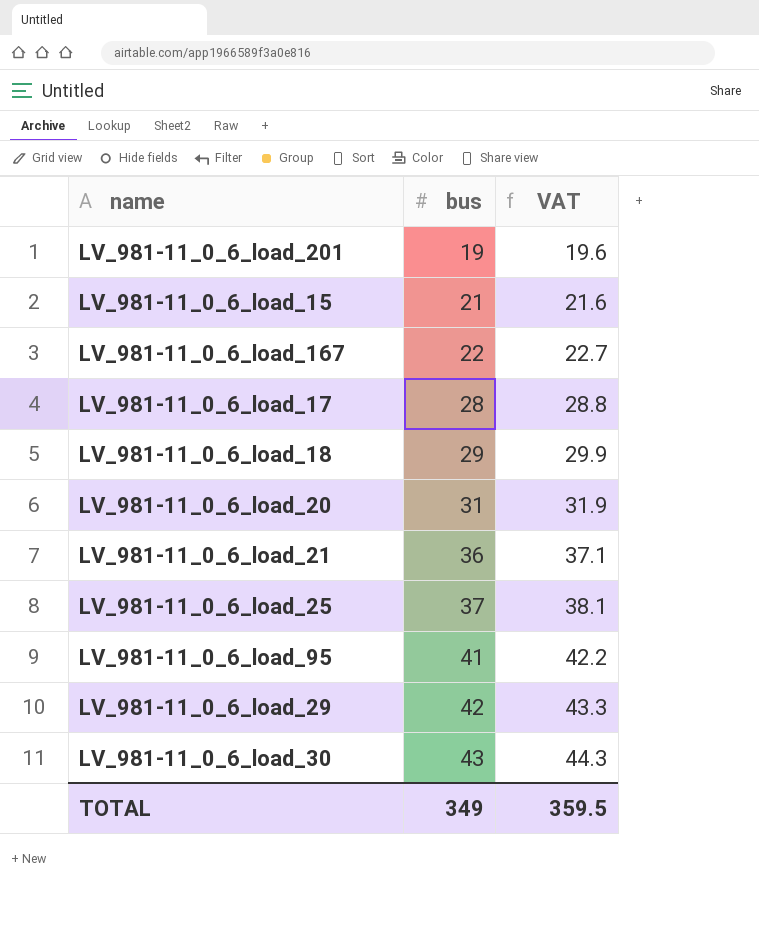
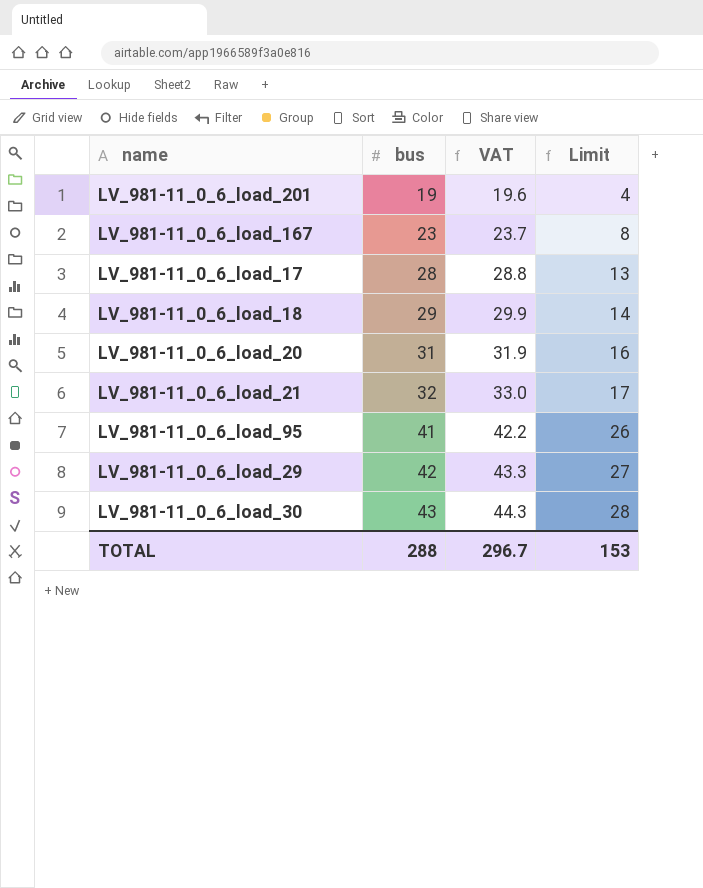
column Limit | formula: none -> [bus] - 15
row LV_981-11_0_6_load_15: 21 | 21.6 -> none
row LV_981-11_0_6_load_25: 37 | 38.1 -> none
LV_981-11_0_6_load_167 | bus: 22 -> 23
LV_981-11_0_6_load_167 | VAT: 22.7 -> 23.7
LV_981-11_0_6_load_21 | bus: 36 -> 32
LV_981-11_0_6_load_21 | VAT: 37.1 -> 33.0
TOTAL | bus: 349 -> 288
TOTAL | VAT: 359.5 -> 296.7

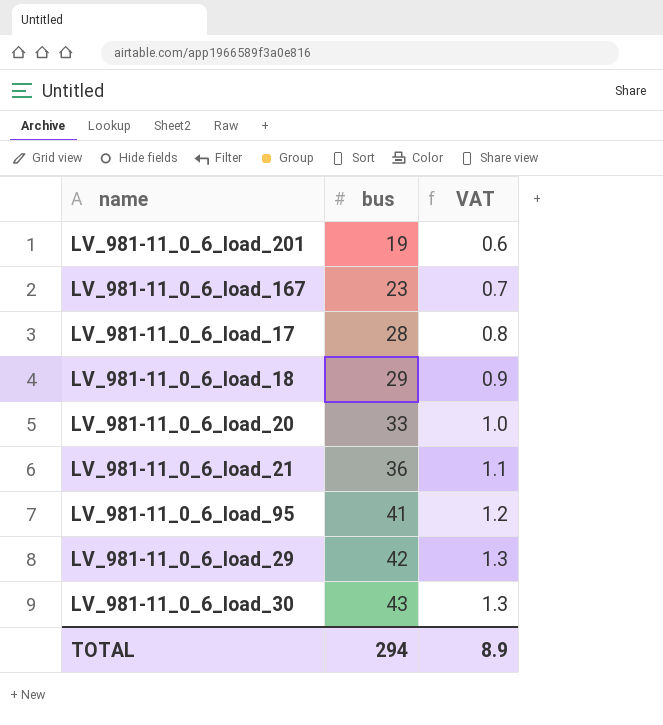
column Limit | formula: [bus] - 15 -> none
column VAT | formula: [bus] * 1.03 -> [bus] * 0.03
LV_981-11_0_6_load_20 | bus: 31 -> 33
LV_981-11_0_6_load_21 | bus: 32 -> 36
TOTAL | bus: 288 -> 294
TOTAL | VAT: 296.7 -> 8.9

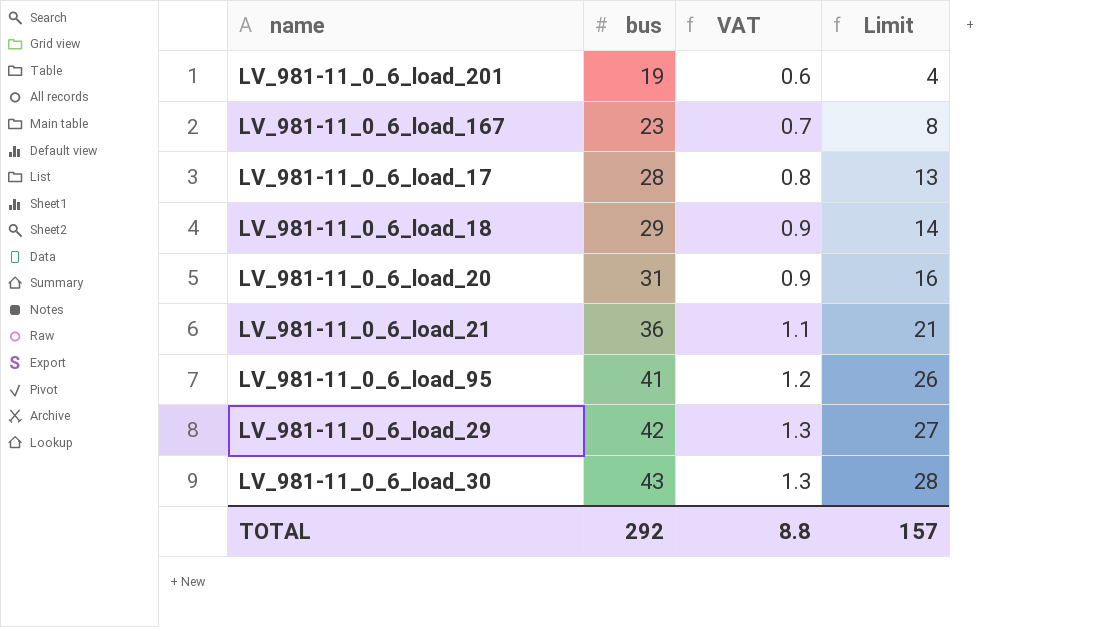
column Limit | formula: none -> [bus] - 15
LV_981-11_0_6_load_20 | bus: 33 -> 31
LV_981-11_0_6_load_20 | VAT: 1.0 -> 0.9
TOTAL | bus: 294 -> 292
TOTAL | VAT: 8.9 -> 8.8

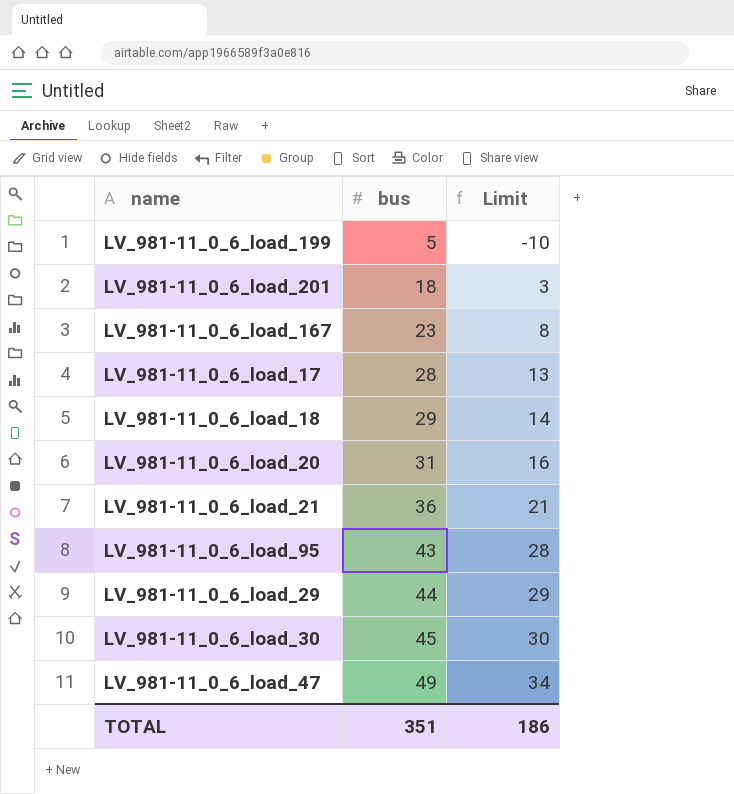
column VAT | formula: [bus] * 0.03 -> none
row LV_981-11_0_6_load_199: none -> 5 | -10
LV_981-11_0_6_load_201 | bus: 19 -> 18
LV_981-11_0_6_load_201 | Limit: 4 -> 3
LV_981-11_0_6_load_95 | bus: 41 -> 43
LV_981-11_0_6_load_95 | Limit: 26 -> 28
LV_981-11_0_6_load_29 | bus: 42 -> 44
LV_981-11_0_6_load_29 | Limit: 27 -> 29
LV_981-11_0_6_load_30 | bus: 43 -> 45
LV_981-11_0_6_load_30 | Limit: 28 -> 30
row LV_981-11_0_6_load_47: none -> 49 | 34
TOTAL | bus: 292 -> 351
TOTAL | Limit: 157 -> 186

